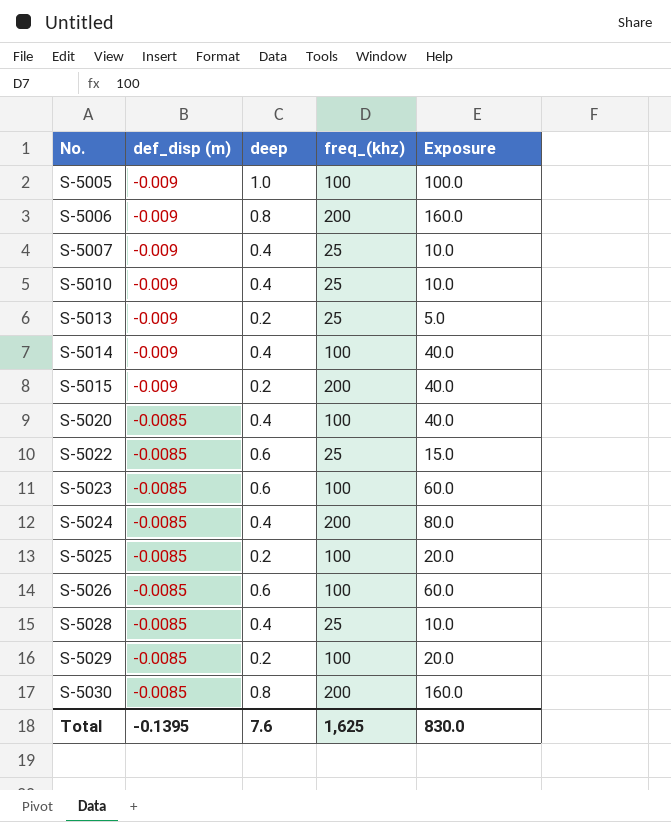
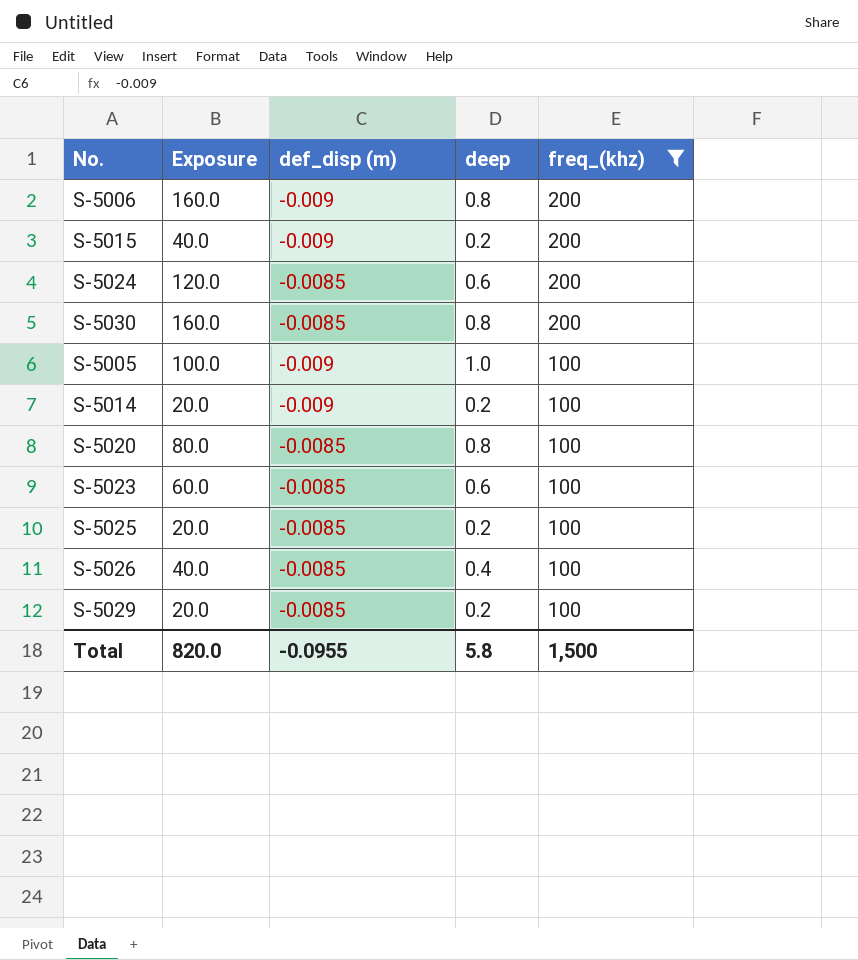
filter: none -> freq_(khz) != 25
row order: No. ascending -> freq_(khz) descending
column Exposure | position: 5 -> 2
S-5024 | Exposure: 80.0 -> 120.0
S-5024 | deep: 0.4 -> 0.6
S-5014 | Exposure: 40.0 -> 20.0
S-5014 | deep: 0.4 -> 0.2
S-5020 | Exposure: 40.0 -> 80.0
S-5020 | deep: 0.4 -> 0.8
S-5026 | Exposure: 60.0 -> 40.0
S-5026 | deep: 0.6 -> 0.4
Total | Exposure: 830.0 -> 820.0
Total | def_disp (m): -0.1395 -> -0.0955
Total | deep: 7.6 -> 5.8
Total | freq_(khz): 1,625 -> 1,500

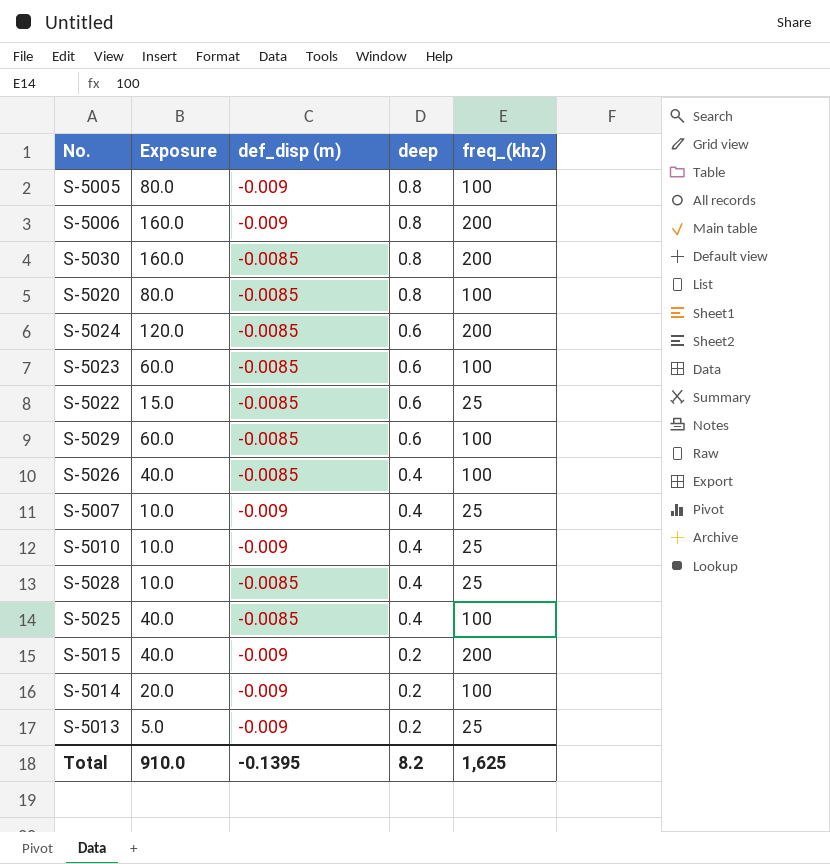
filter: freq_(khz) != 25 -> none
row order: freq_(khz) descending -> deep descending
S-5005 | Exposure: 100.0 -> 80.0
S-5005 | deep: 1.0 -> 0.8
S-5029 | Exposure: 20.0 -> 60.0
S-5029 | deep: 0.2 -> 0.6
S-5025 | Exposure: 20.0 -> 40.0
S-5025 | deep: 0.2 -> 0.4
Total | Exposure: 820.0 -> 910.0
Total | def_disp (m): -0.0955 -> -0.1395
Total | deep: 5.8 -> 8.2
Total | freq_(khz): 1,500 -> 1,625

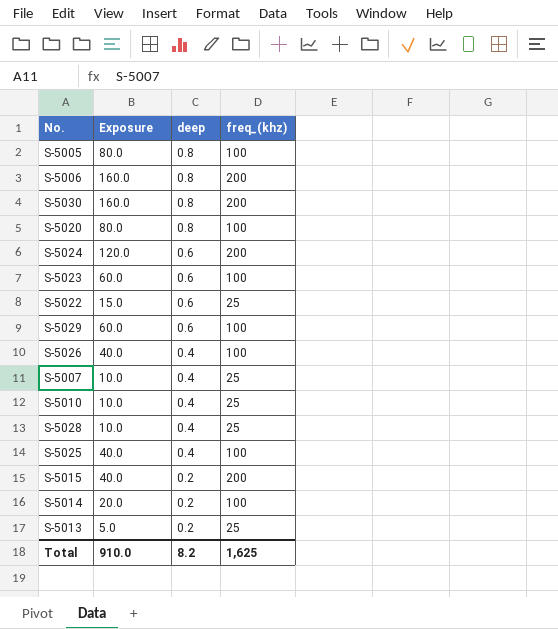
column def_disp (m) | position: 3 -> none

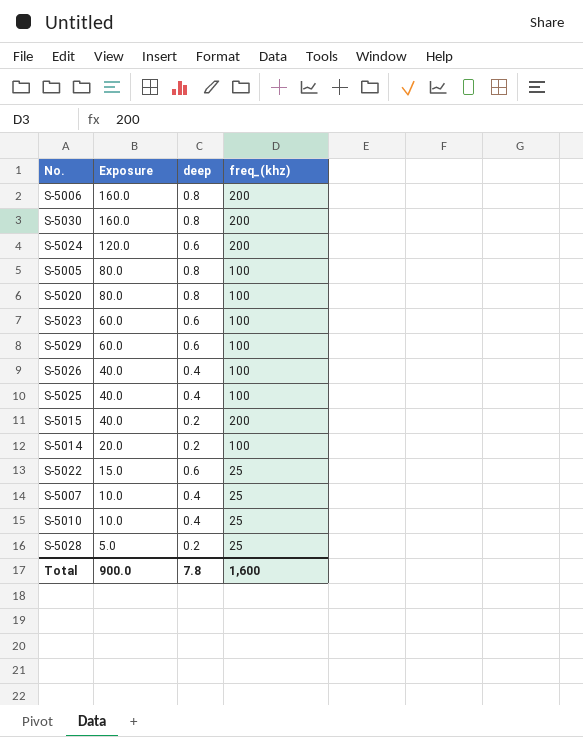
row order: deep descending -> Exposure descending
row S-5013: 5.0 | 0.2 | 25 -> none
S-5028 | Exposure: 10.0 -> 5.0
S-5028 | deep: 0.4 -> 0.2
Total | Exposure: 910.0 -> 900.0
Total | deep: 8.2 -> 7.8
Total | freq_(khz): 1,625 -> 1,600

